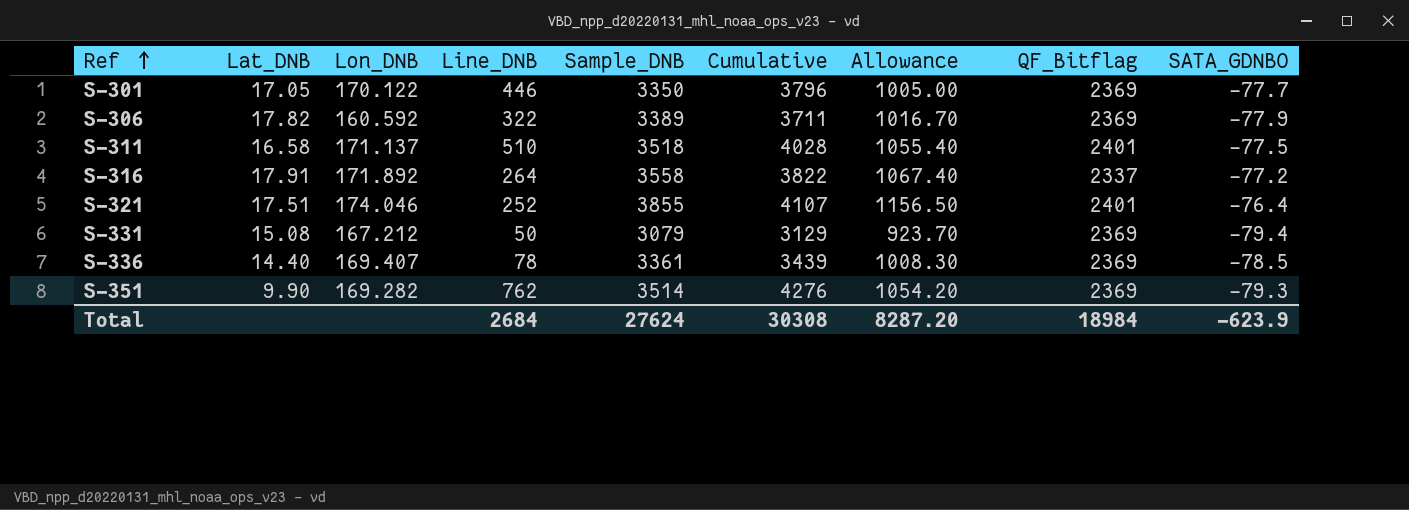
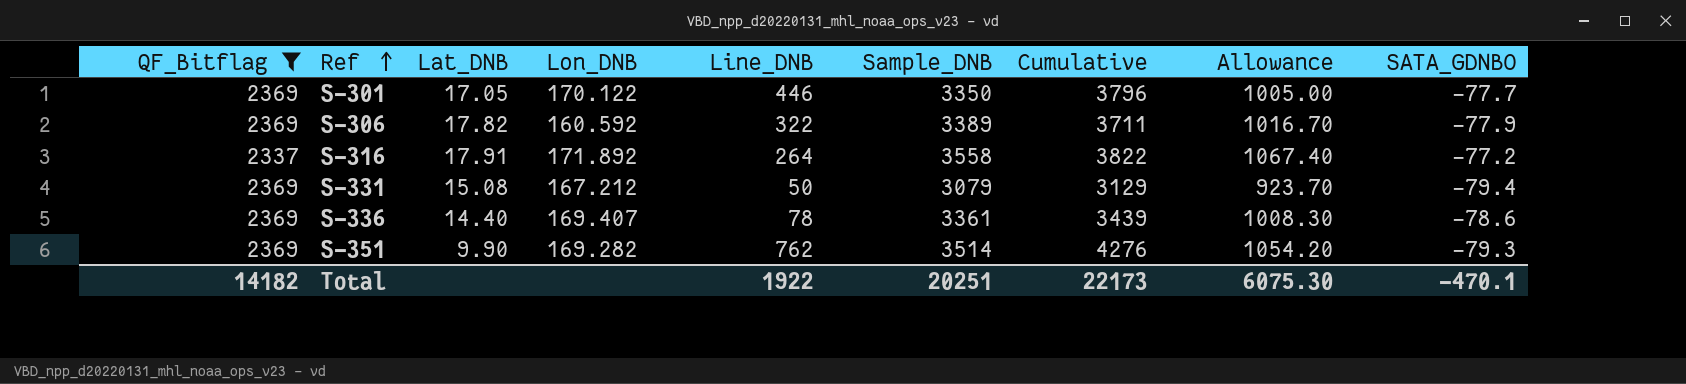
filter: none -> QF_Bitflag != 2401
column QF_Bitflag | position: 8 -> 1
S-336 | SATA_GDNBO: -78.5 -> -78.6
Total | QF_Bitflag: 18984 -> 14182
Total | Line_DNB: 2684 -> 1922
Total | Sample_DNB: 27624 -> 20251
Total | Cumulative: 30308 -> 22173
Total | Allowance: 8287.20 -> 6075.30
Total | SATA_GDNBO: -623.9 -> -470.1

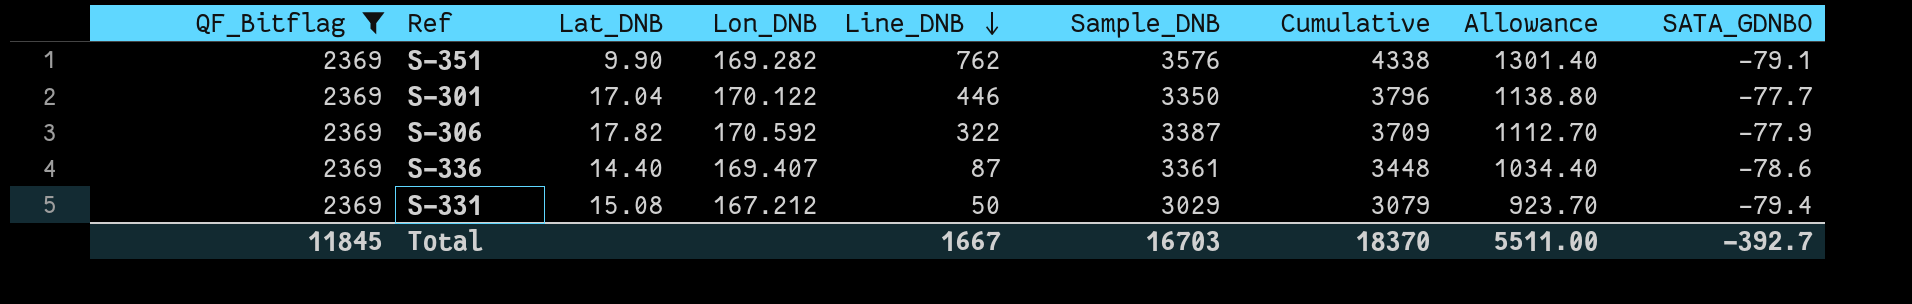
row order: Ref ascending -> Line_DNB descending
column Allowance | formula: [Sample_DNB] * 0.3 -> [Cumulative] * 0.3
row S-316: 2337 | 17.91 | 171.892 | 264 | 3558 | 3822 | 1067.40 | -77.2 -> none
S-351 | Sample_DNB: 3514 -> 3576
S-351 | Cumulative: 4276 -> 4338
S-351 | SATA_GDNBO: -79.3 -> -79.1
S-301 | Lat_DNB: 17.05 -> 17.04
S-306 | Lon_DNB: 160.592 -> 170.592
S-306 | Sample_DNB: 3389 -> 3387
S-306 | Cumulative: 3711 -> 3709
S-336 | Line_DNB: 78 -> 87
S-336 | Cumulative: 3439 -> 3448
S-331 | Sample_DNB: 3079 -> 3029
S-331 | Cumulative: 3129 -> 3079
Total | QF_Bitflag: 14182 -> 11845
Total | Line_DNB: 1922 -> 1667
Total | Sample_DNB: 20251 -> 16703
Total | Cumulative: 22173 -> 18370
Total | Allowance: 6075.30 -> 5511.00
Total | SATA_GDNBO: -470.1 -> -392.7

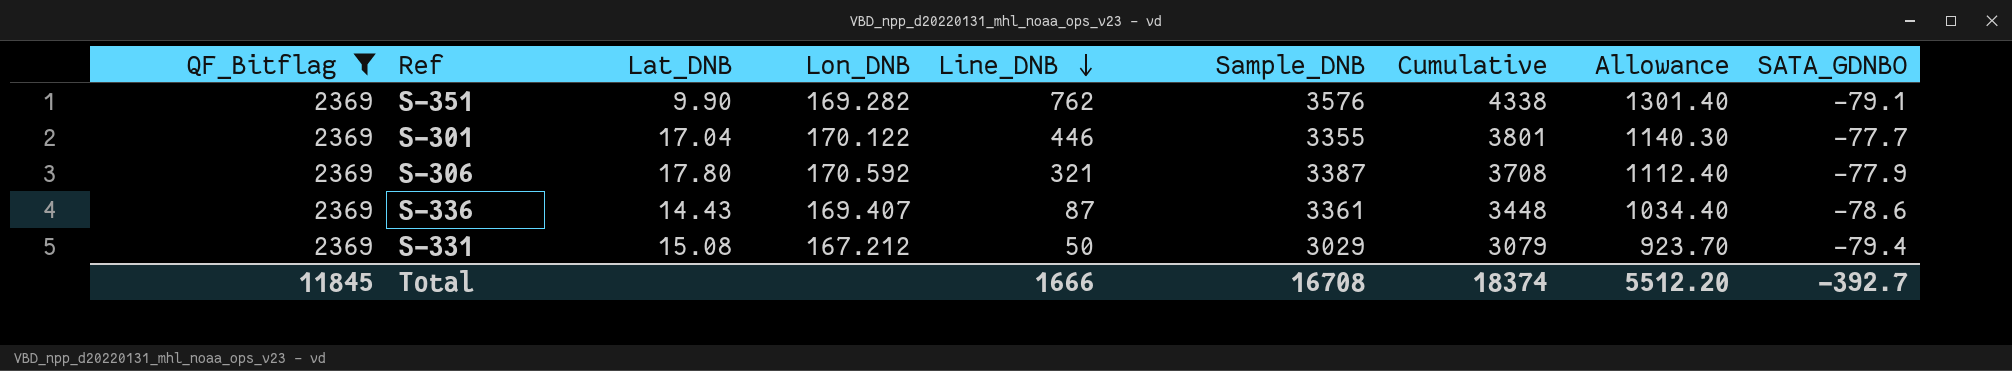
S-301 | Sample_DNB: 3350 -> 3355
S-301 | Cumulative: 3796 -> 3801
S-301 | Allowance: 1138.80 -> 1140.30
S-306 | Lat_DNB: 17.82 -> 17.80
S-306 | Line_DNB: 322 -> 321
S-306 | Cumulative: 3709 -> 3708
S-306 | Allowance: 1112.70 -> 1112.40
S-336 | Lat_DNB: 14.40 -> 14.43
Total | Line_DNB: 1667 -> 1666
Total | Sample_DNB: 16703 -> 16708
Total | Cumulative: 18370 -> 18374
Total | Allowance: 5511.00 -> 5512.20

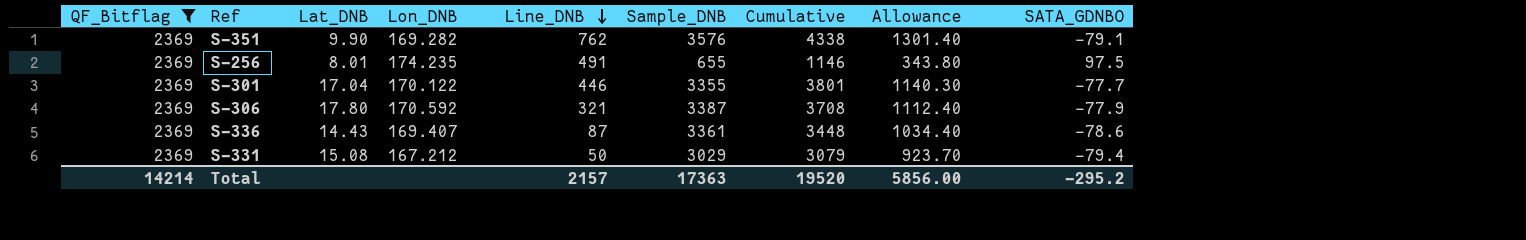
row S-256: none -> 2369 | 8.01 | 174.235 | 491 | 655 | 1146 | 343.80 | 97.5
Total | QF_Bitflag: 11845 -> 14214
Total | Line_DNB: 1666 -> 2157
Total | Sample_DNB: 16708 -> 17363
Total | Cumulative: 18374 -> 19520
Total | Allowance: 5512.20 -> 5856.00
Total | SATA_GDNBO: -392.7 -> -295.2

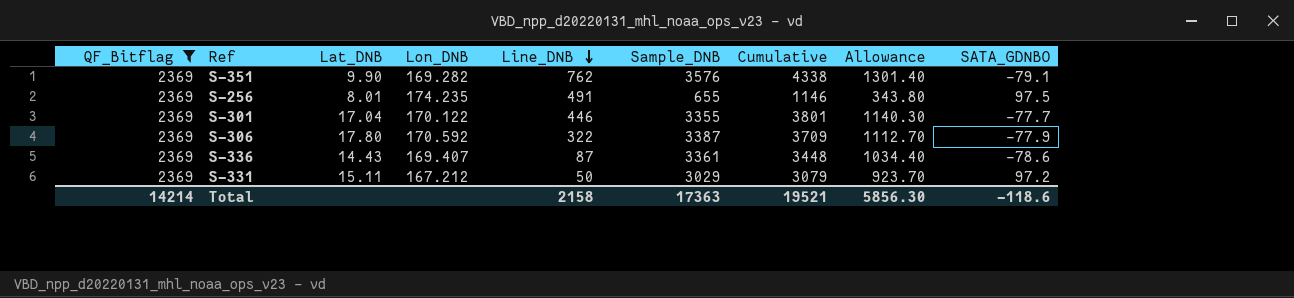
S-306 | Line_DNB: 321 -> 322
S-306 | Cumulative: 3708 -> 3709
S-306 | Allowance: 1112.40 -> 1112.70
S-331 | Lat_DNB: 15.08 -> 15.11
S-331 | SATA_GDNBO: -79.4 -> 97.2
Total | Line_DNB: 2157 -> 2158
Total | Cumulative: 19520 -> 19521
Total | Allowance: 5856.00 -> 5856.30
Total | SATA_GDNBO: -295.2 -> -118.6

